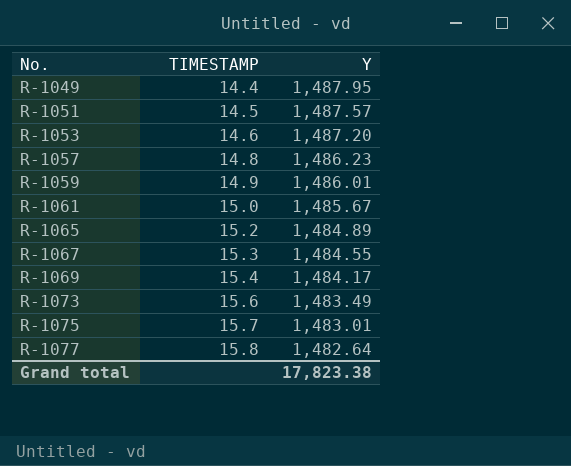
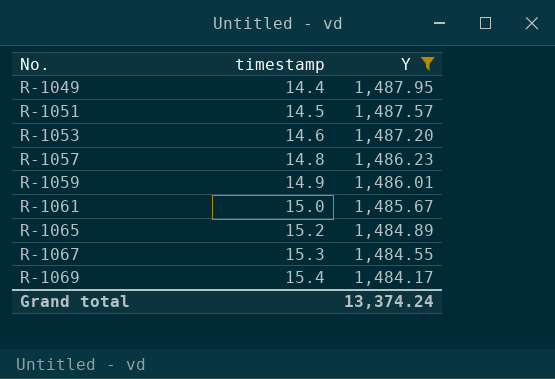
filter: none -> Y >= 1,484.17
column name: TIMESTAMP -> timestamp
Grand total | Y: 17,823.38 -> 13,374.24

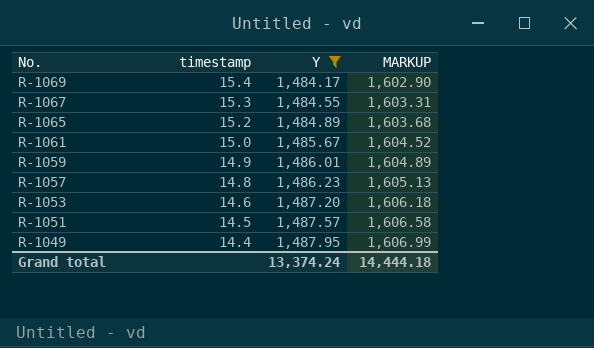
row order: No. ascending -> No. descending
column MARKUP | formula: none -> [Y] * 1.08

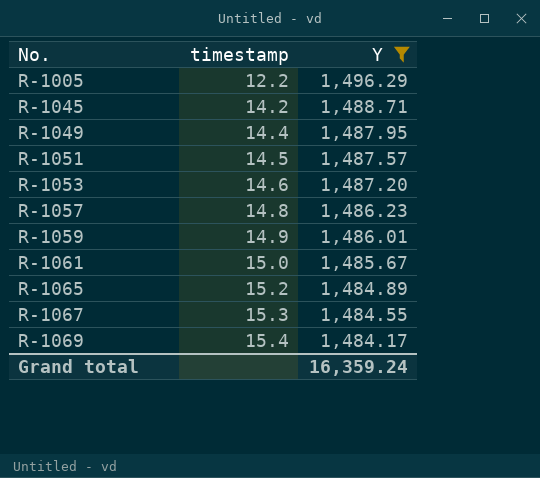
row order: No. descending -> No. ascending
column MARKUP | formula: [Y] * 1.08 -> none
row R-1005: none -> 12.2 | 1,496.29
row R-1045: none -> 14.2 | 1,488.71
Grand total | Y: 13,374.24 -> 16,359.24

